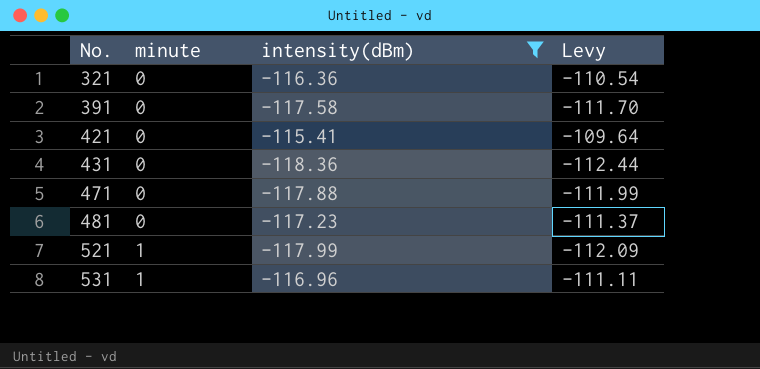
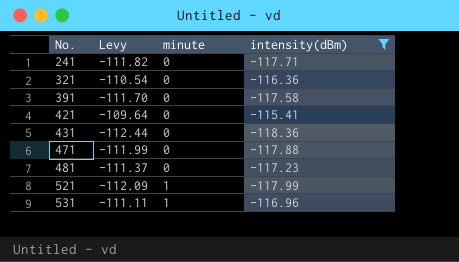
column Levy | position: 4 -> 2
row 241: none -> -111.82 | 0 | -117.71

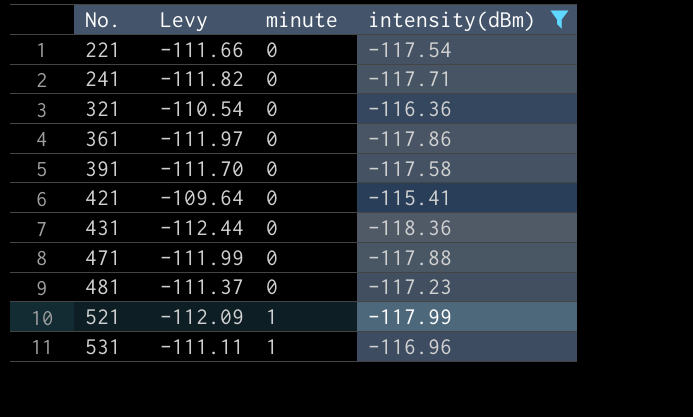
row 221: none -> -111.66 | 0 | -117.54
row 361: none -> -111.97 | 0 | -117.86

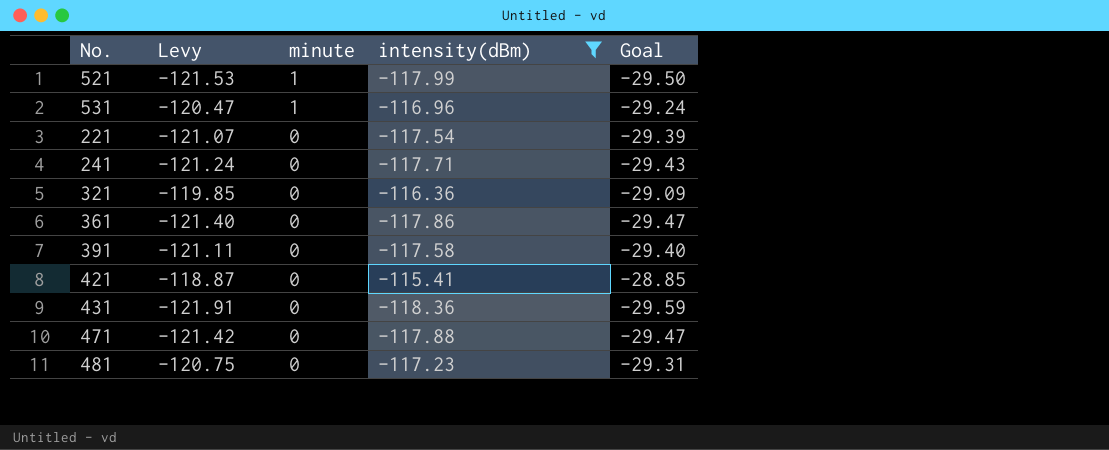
row order: No. ascending -> minute descending
column Levy | formula: [intensity(dBm)] * 0.95 -> [intensity(dBm)] * 1.03
column Goal | formula: none -> [intensity(dBm)] * 0.25

